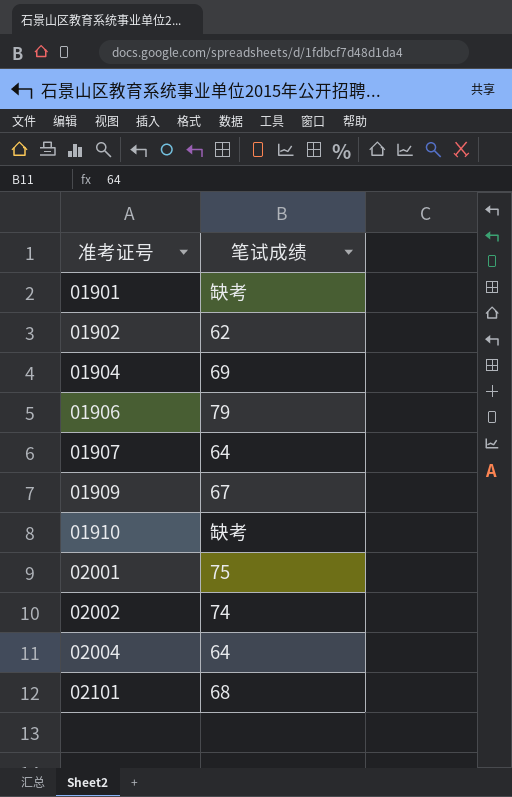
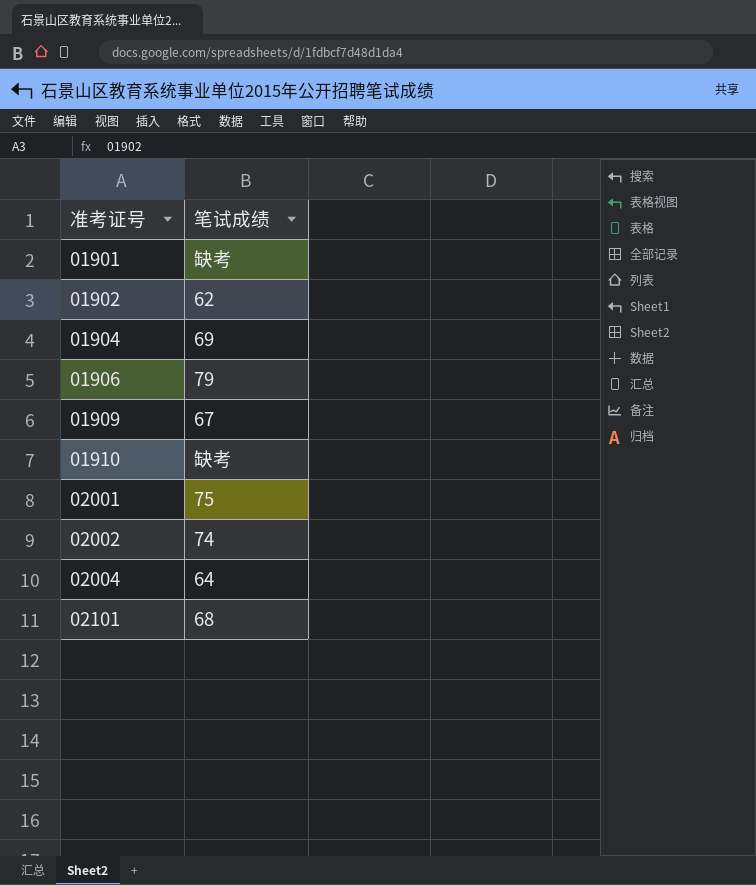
row 01907: 64 -> none

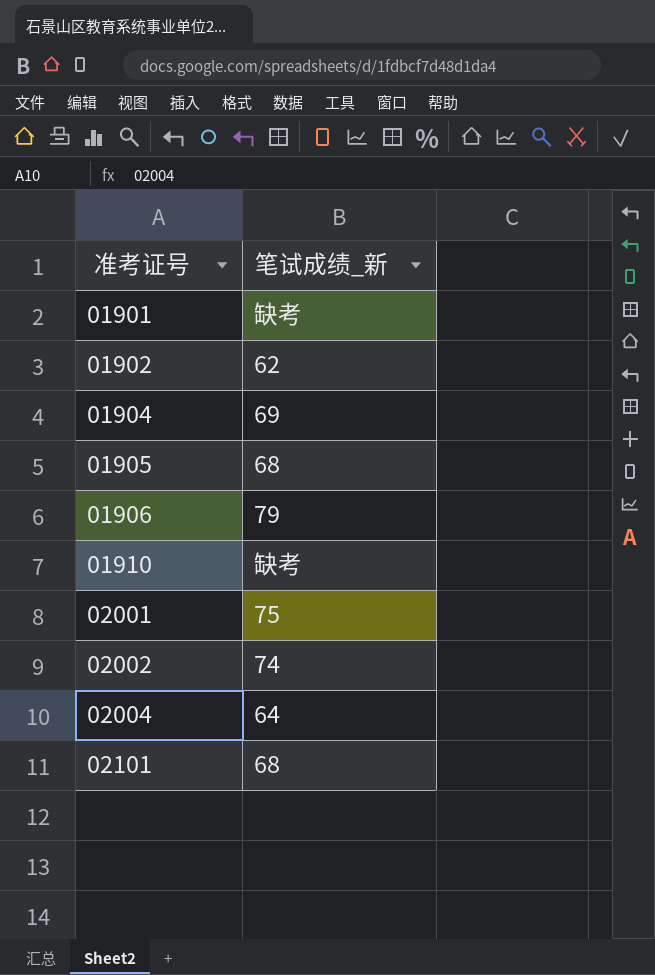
column name: 笔试成绩 -> 笔试成绩_新
row 01909: 67 -> none
row 01905: none -> 68

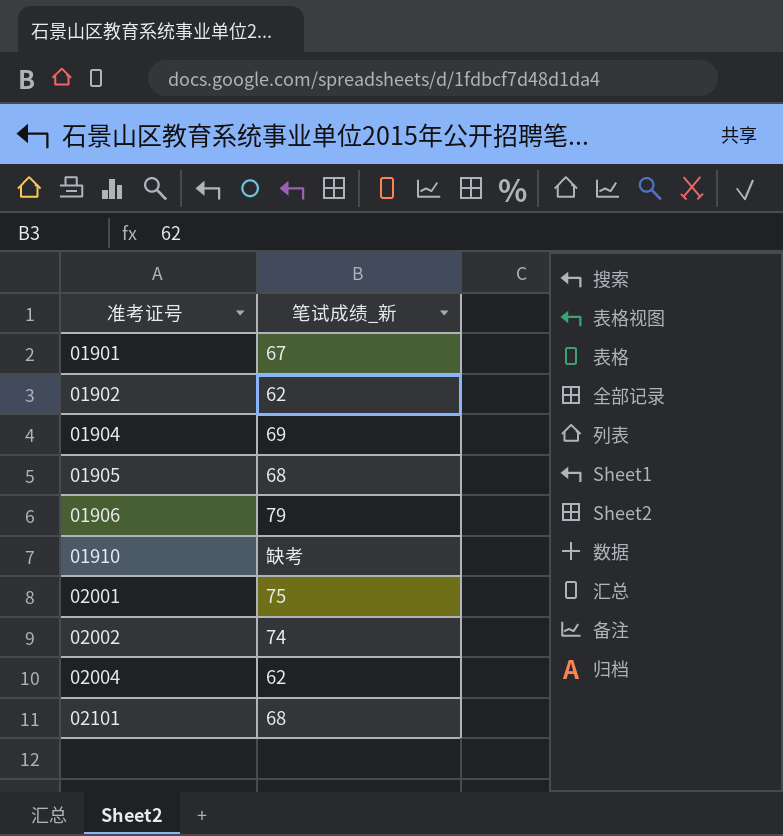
01901 | 笔试成绩_新: 缺考 -> 67
02004 | 笔试成绩_新: 64 -> 62

